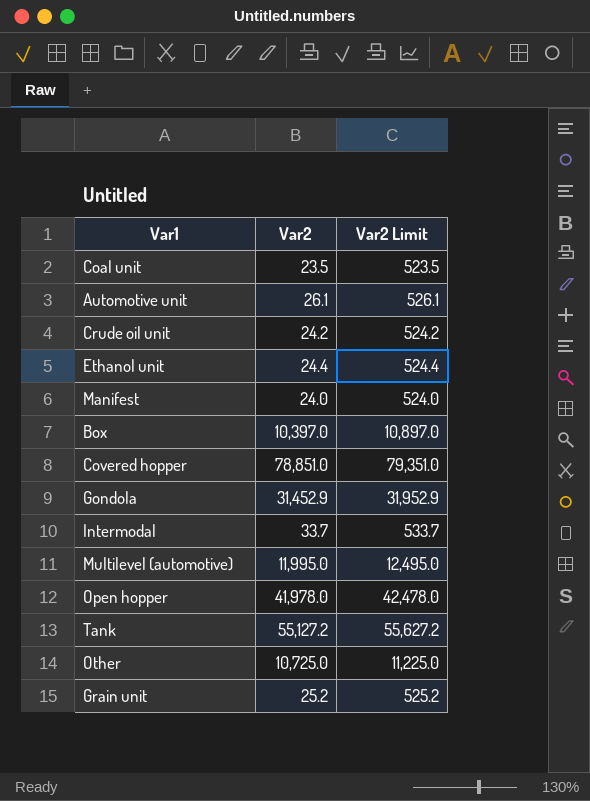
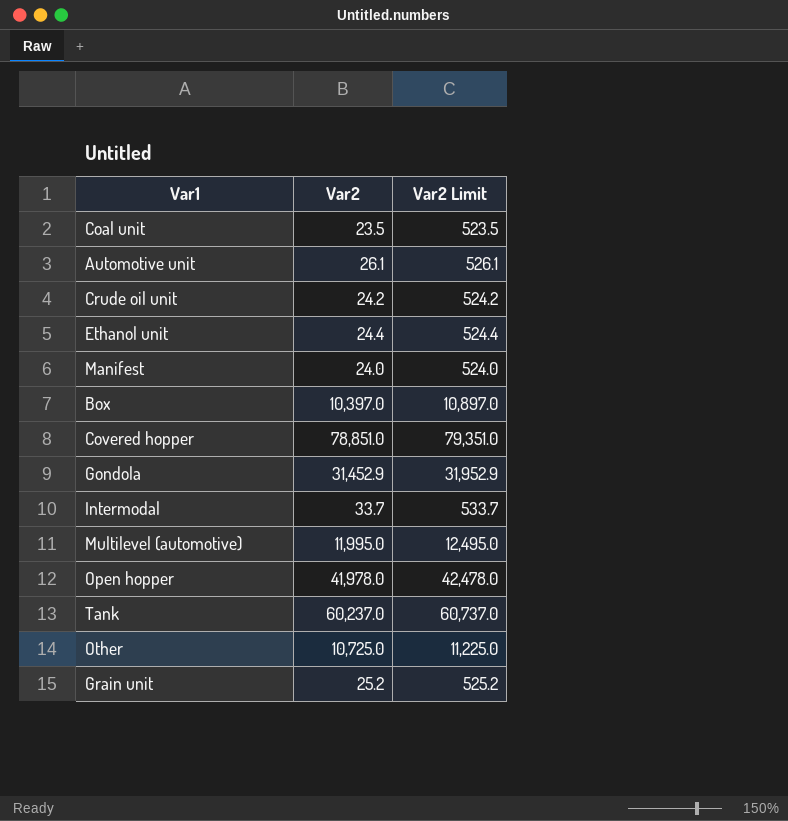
Tank | Var2: 55,127.2 -> 60,237.0
Tank | Var2 Limit: 55,627.2 -> 60,737.0

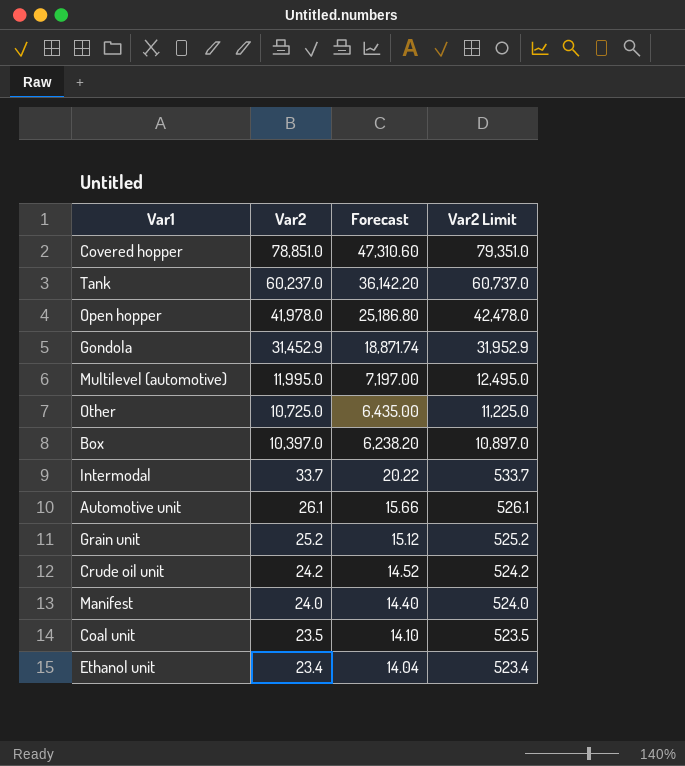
row order: none -> Var2 descending
column Forecast | formula: none -> [Var2] * 0.6
Ethanol unit | Var2: 24.4 -> 23.4
Ethanol unit | Var2 Limit: 524.4 -> 523.4

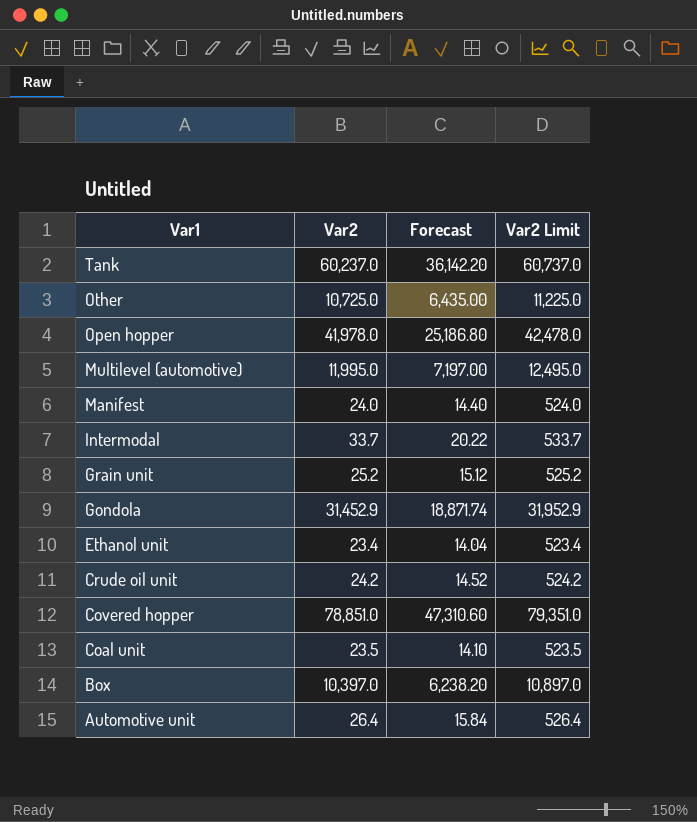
row order: Var2 descending -> Var1 descending
Automotive unit | Var2: 26.1 -> 26.4
Automotive unit | Forecast: 15.66 -> 15.84
Automotive unit | Var2 Limit: 526.1 -> 526.4

